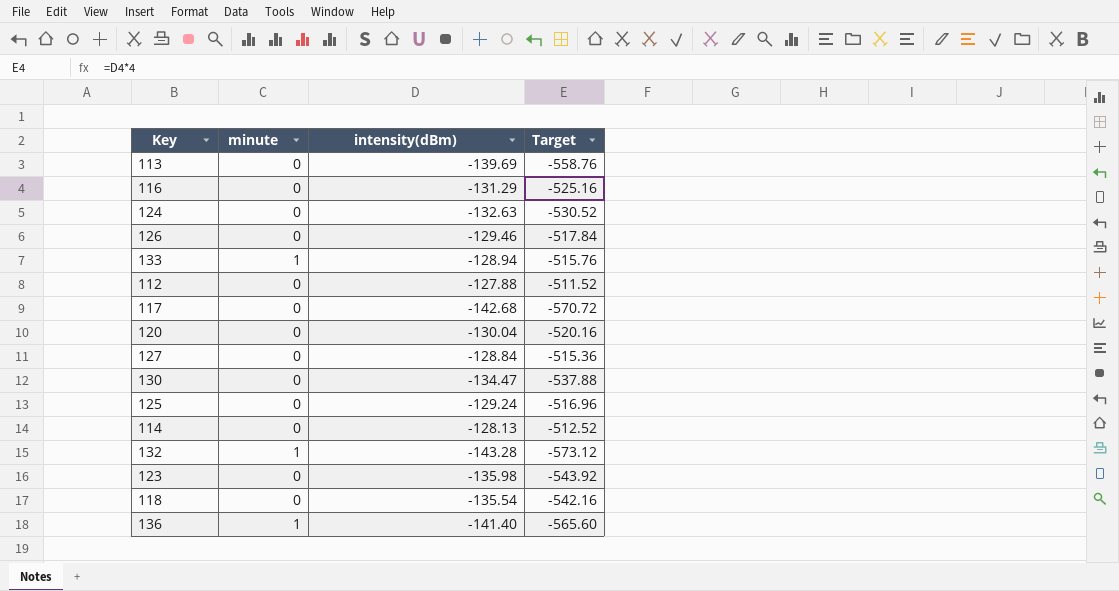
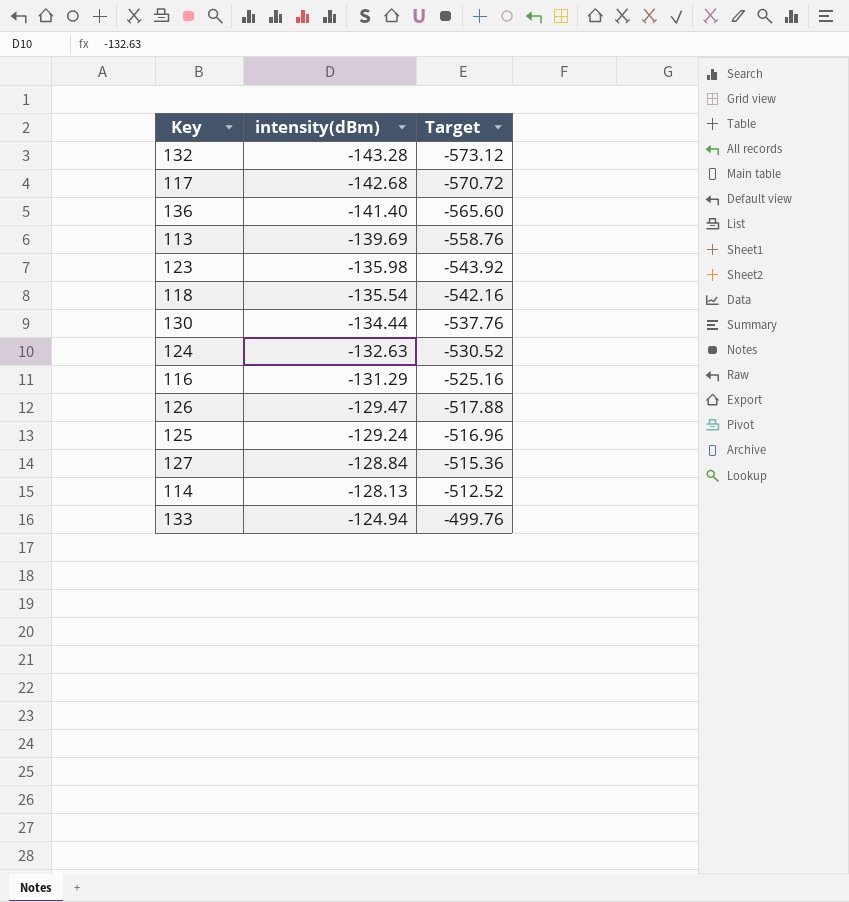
row order: none -> intensity(dBm) ascending
column minute | position: 2 -> none
row 112: 0 | -127.88 | -511.52 -> none
row 120: 0 | -130.04 | -520.16 -> none
130 | intensity(dBm): -134.47 -> -134.44
130 | Target: -537.88 -> -537.76
126 | intensity(dBm): -129.46 -> -129.47
126 | Target: -517.84 -> -517.88
133 | intensity(dBm): -128.94 -> -124.94
133 | Target: -515.76 -> -499.76

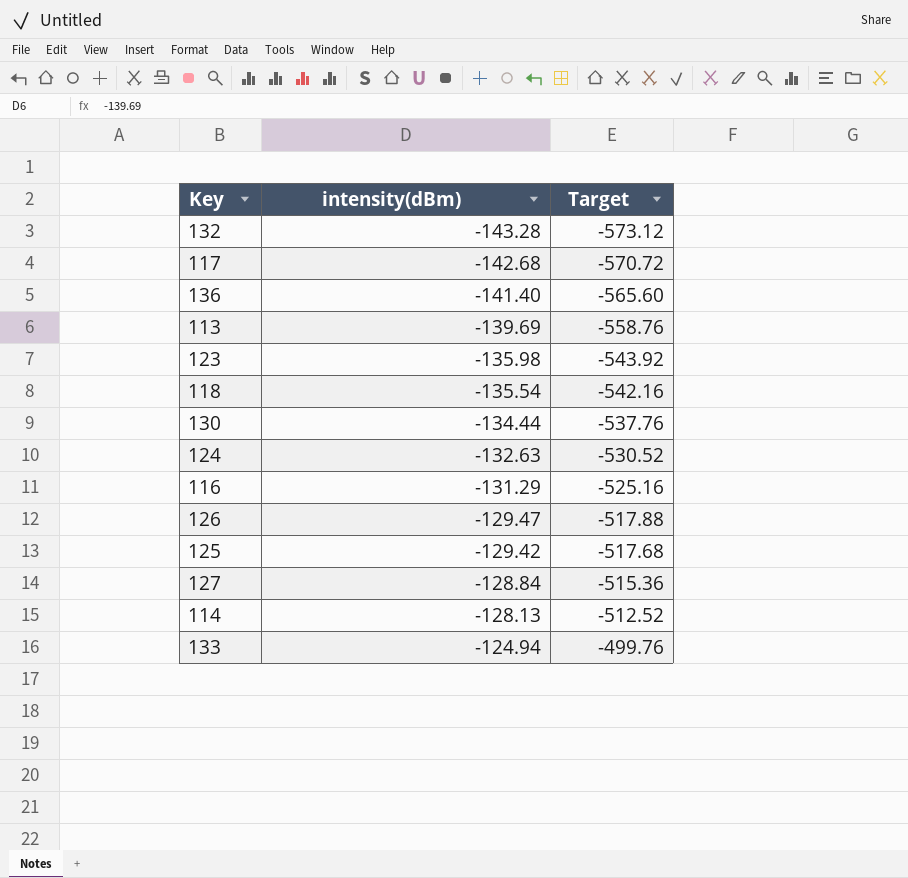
125 | intensity(dBm): -129.24 -> -129.42
125 | Target: -516.96 -> -517.68

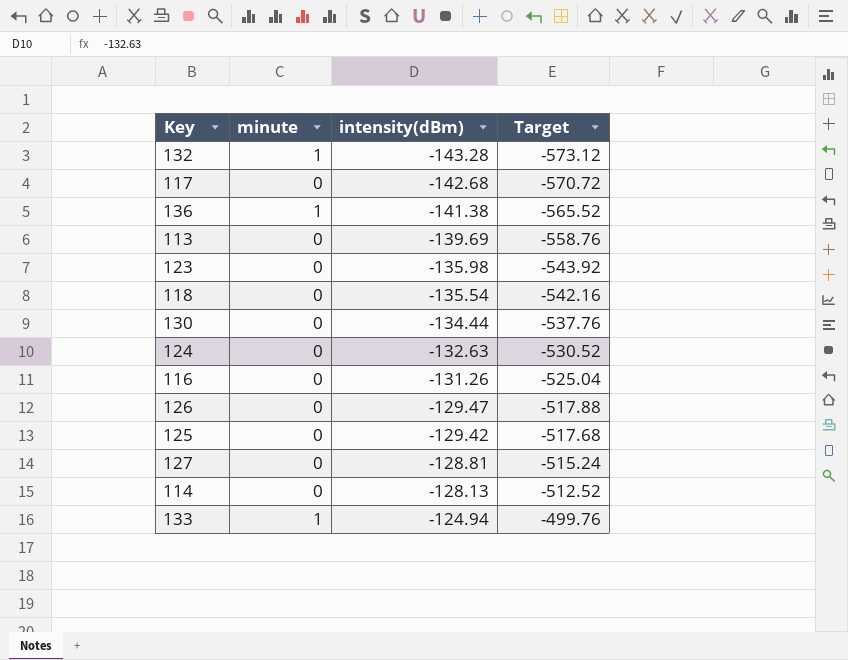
column minute | position: none -> 2
136 | intensity(dBm): -141.40 -> -141.38
136 | Target: -565.60 -> -565.52
116 | intensity(dBm): -131.29 -> -131.26
116 | Target: -525.16 -> -525.04
127 | intensity(dBm): -128.84 -> -128.81
127 | Target: -515.36 -> -515.24

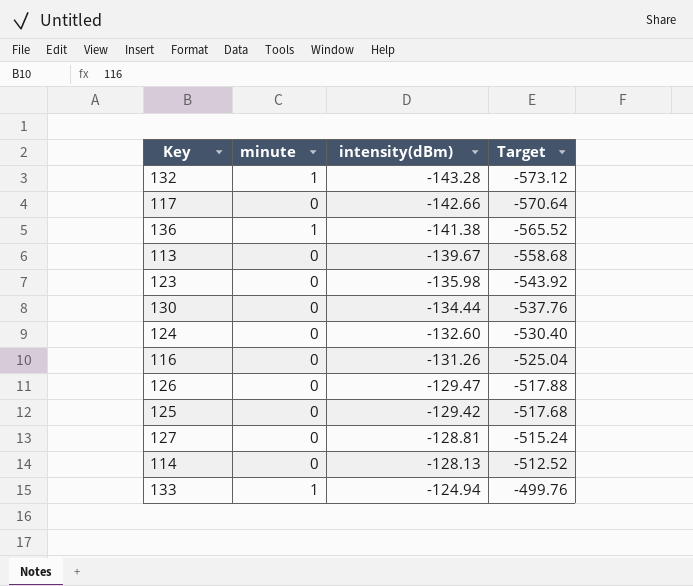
row 118: 0 | -135.54 | -542.16 -> none
117 | intensity(dBm): -142.68 -> -142.66
117 | Target: -570.72 -> -570.64
113 | intensity(dBm): -139.69 -> -139.67
113 | Target: -558.76 -> -558.68
124 | intensity(dBm): -132.63 -> -132.60
124 | Target: -530.52 -> -530.40

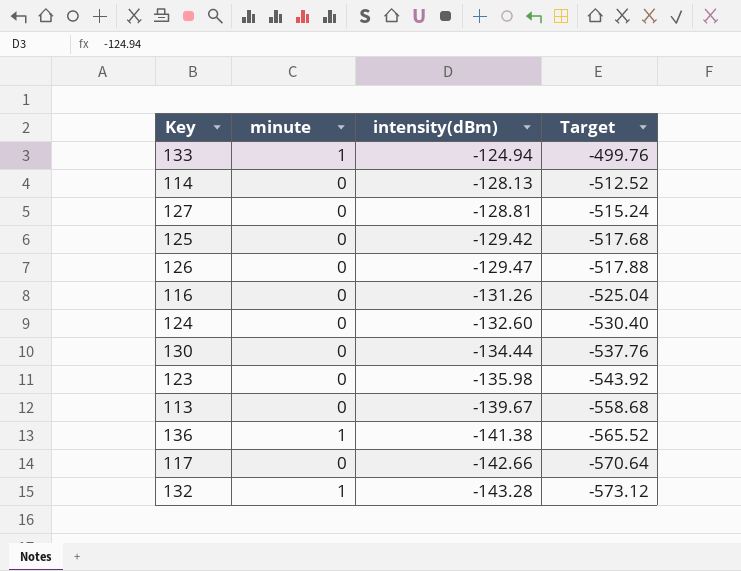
row order: intensity(dBm) ascending -> intensity(dBm) descending

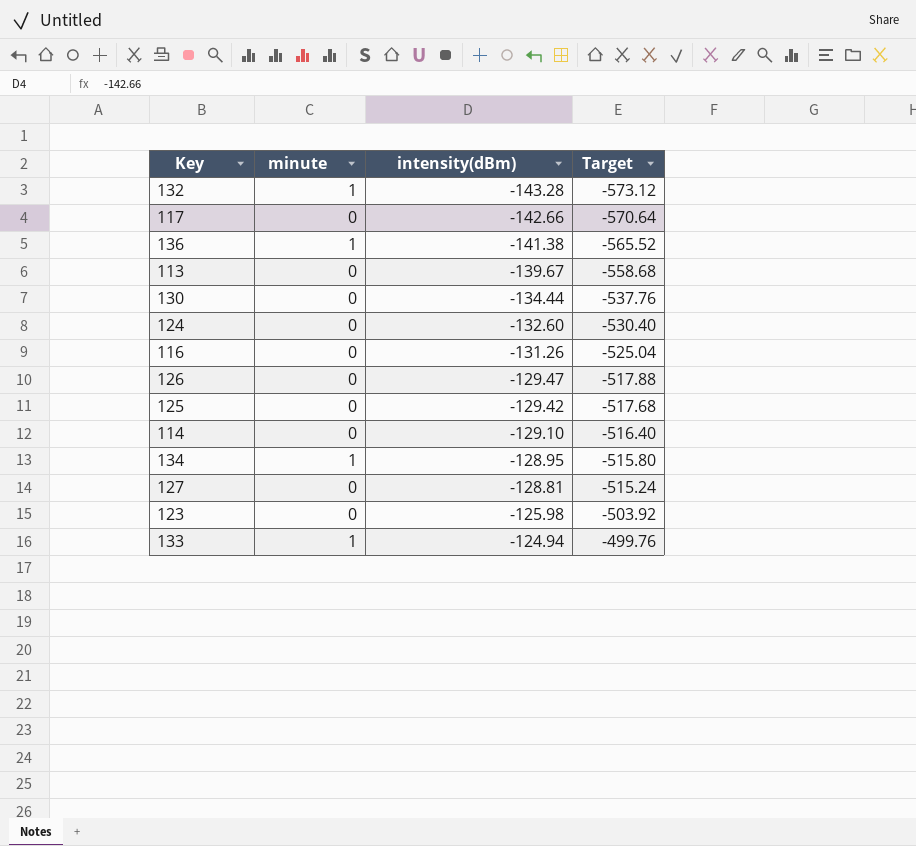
row order: intensity(dBm) descending -> intensity(dBm) ascending
114 | intensity(dBm): -128.13 -> -129.10
114 | Target: -512.52 -> -516.40
row 134: none -> 1 | -128.95 | -515.80
123 | intensity(dBm): -135.98 -> -125.98
123 | Target: -543.92 -> -503.92

